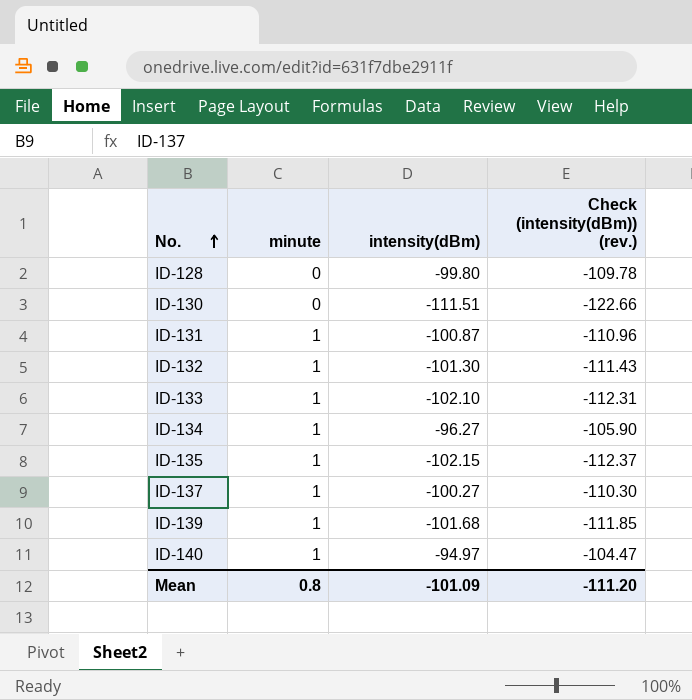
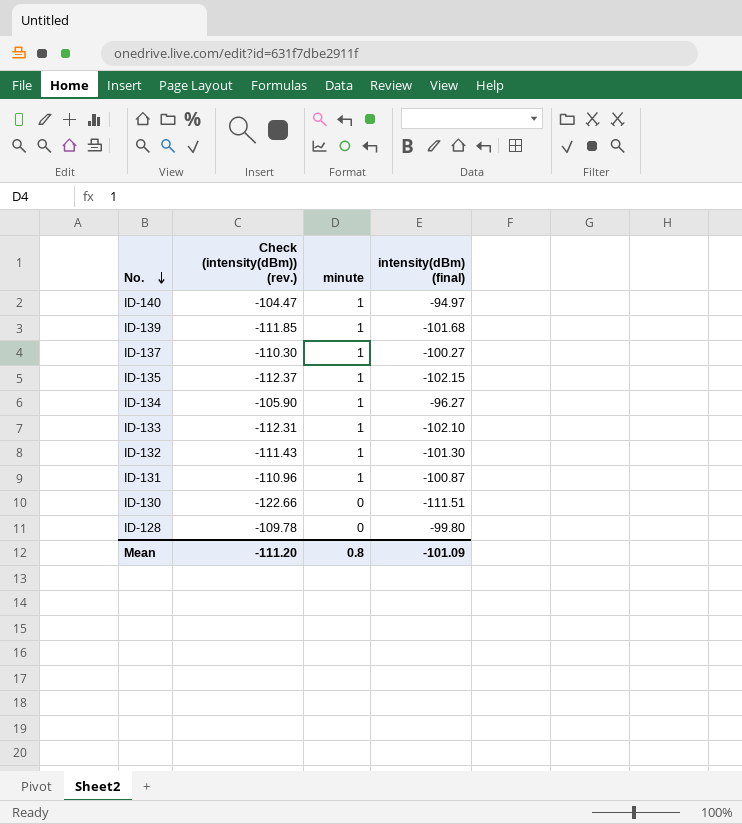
row order: No. ascending -> No. descending
column Check (intensity(dBm)) (rev.) | position: 4 -> 2
column name: intensity(dBm) -> intensity(dBm) (final)

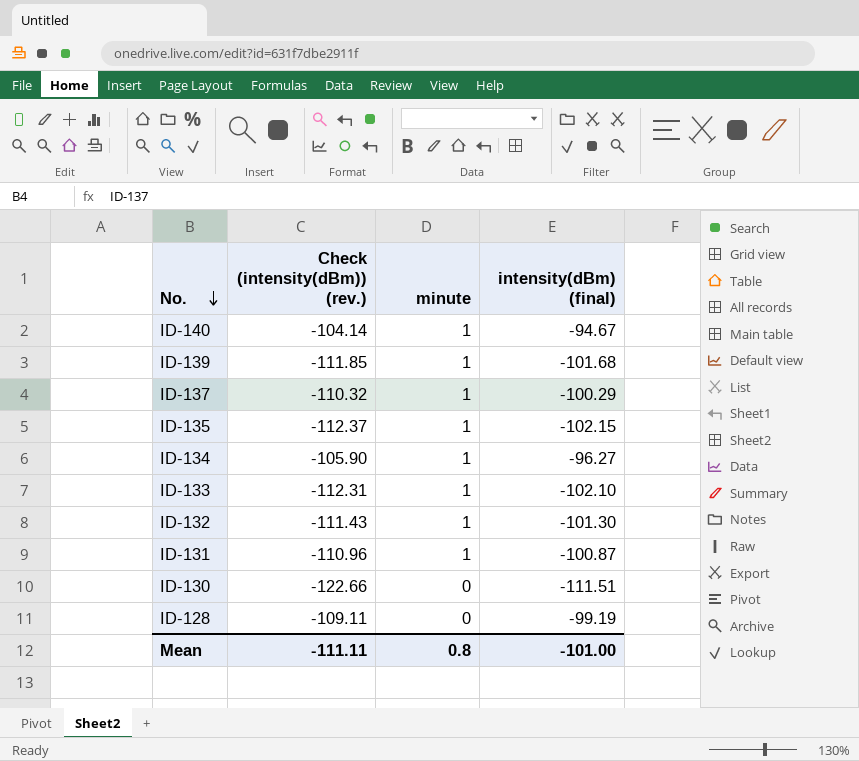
ID-140 | Check (intensity(dBm)) (rev.): -104.47 -> -104.14
ID-140 | intensity(dBm) (final): -94.97 -> -94.67
ID-137 | Check (intensity(dBm)) (rev.): -110.30 -> -110.32
ID-137 | intensity(dBm) (final): -100.27 -> -100.29
ID-128 | Check (intensity(dBm)) (rev.): -109.78 -> -109.11
ID-128 | intensity(dBm) (final): -99.80 -> -99.19
Mean | Check (intensity(dBm)) (rev.): -111.20 -> -111.11
Mean | intensity(dBm) (final): -101.09 -> -101.00

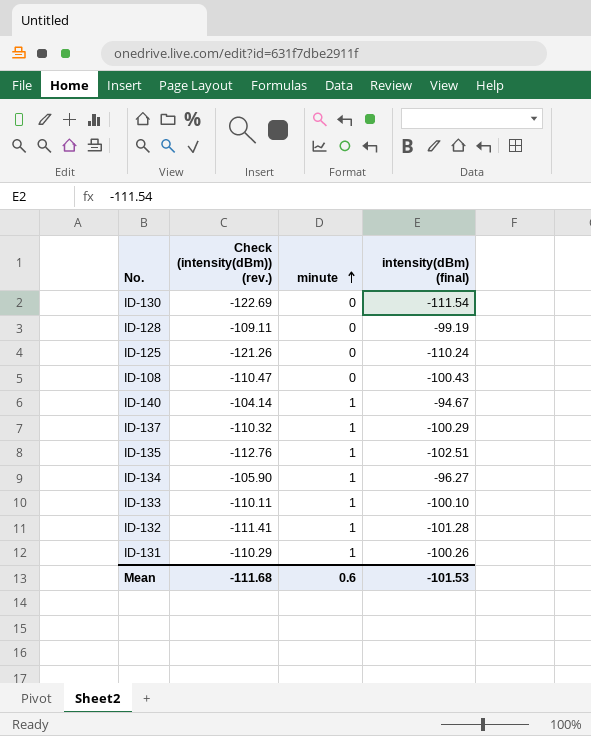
row order: No. descending -> minute ascending
row ID-139: -111.85 | 1 | -101.68 -> none
ID-130 | Check (intensity(dBm)) (rev.): -122.66 -> -122.69
ID-130 | intensity(dBm) (final): -111.51 -> -111.54
row ID-125: none -> -121.26 | 0 | -110.24
row ID-108: none -> -110.47 | 0 | -100.43
ID-135 | Check (intensity(dBm)) (rev.): -112.37 -> -112.76
ID-135 | intensity(dBm) (final): -102.15 -> -102.51
ID-133 | Check (intensity(dBm)) (rev.): -112.31 -> -110.11
ID-133 | intensity(dBm) (final): -102.10 -> -100.10
ID-132 | Check (intensity(dBm)) (rev.): -111.43 -> -111.41
ID-132 | intensity(dBm) (final): -101.30 -> -101.28
ID-131 | Check (intensity(dBm)) (rev.): -110.96 -> -110.29
ID-131 | intensity(dBm) (final): -100.87 -> -100.26
Mean | Check (intensity(dBm)) (rev.): -111.11 -> -111.68
Mean | minute: 0.8 -> 0.6
Mean | intensity(dBm) (final): -101.00 -> -101.53

